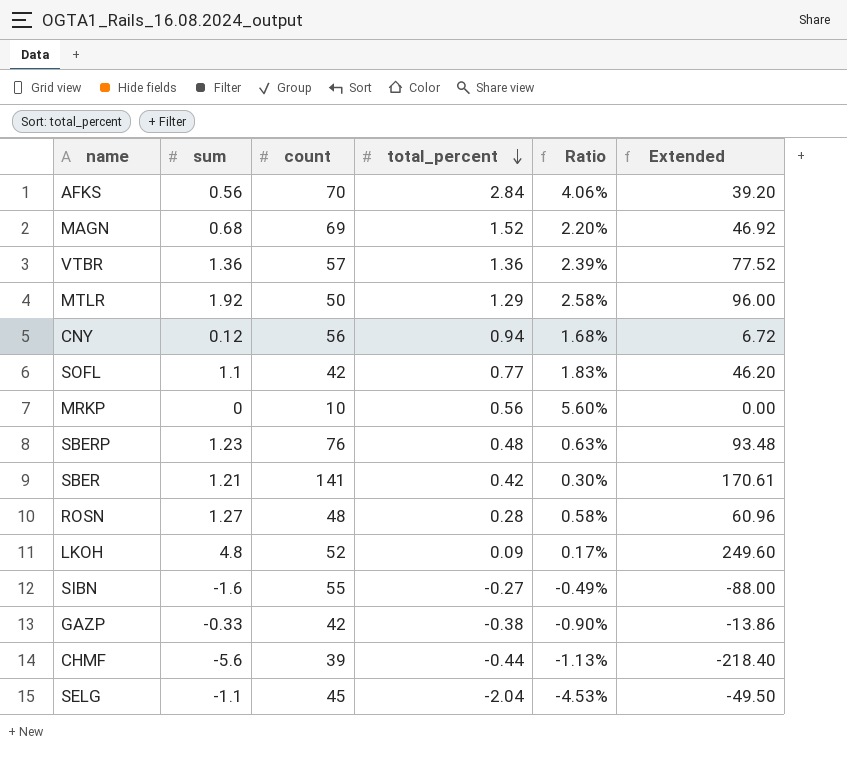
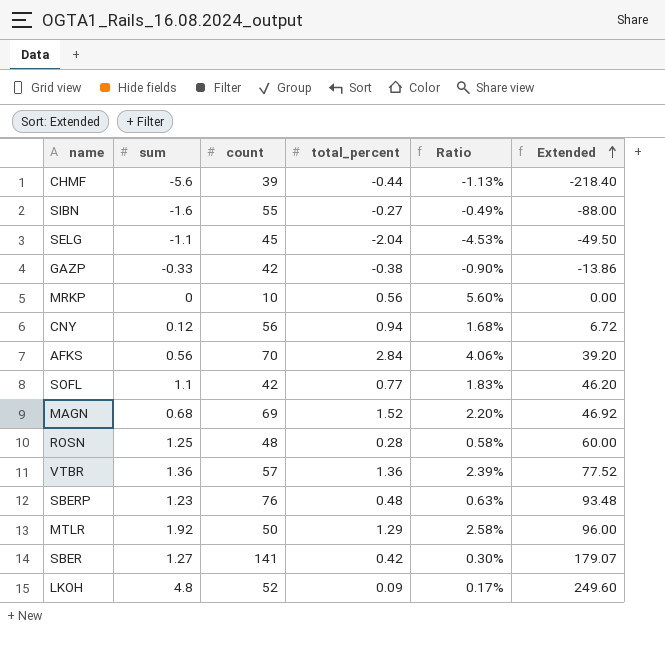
row order: total_percent descending -> Extended ascending
ROSN | sum: 1.27 -> 1.25
ROSN | Extended: 60.96 -> 60.00
SBER | sum: 1.21 -> 1.27
SBER | Extended: 170.61 -> 179.07

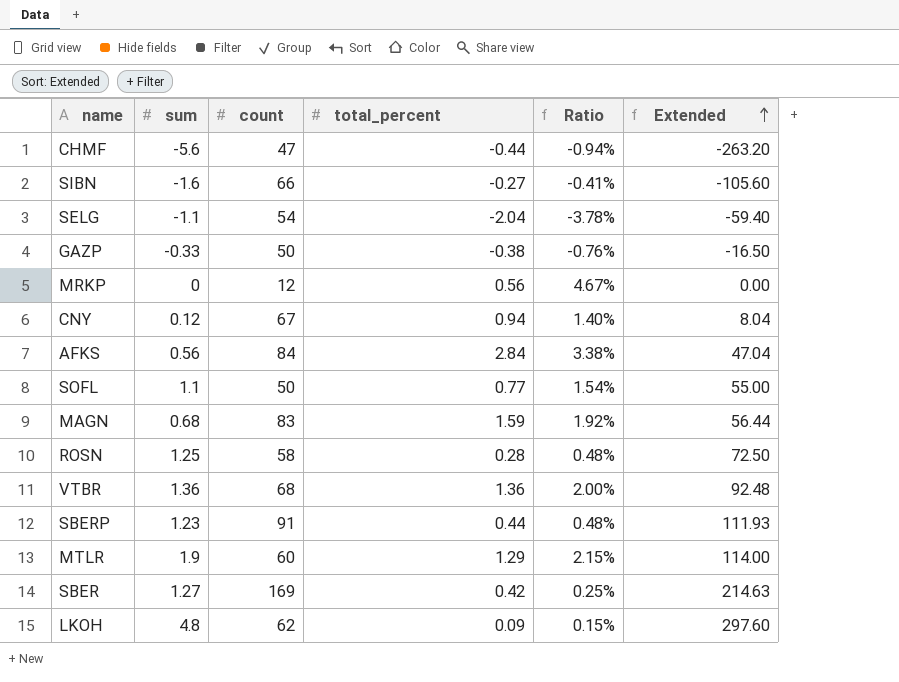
CHMF | count: 39 -> 47
CHMF | Ratio: -1.13% -> -0.94%
CHMF | Extended: -218.40 -> -263.20
SIBN | count: 55 -> 66
SIBN | Ratio: -0.49% -> -0.41%
SIBN | Extended: -88.00 -> -105.60
SELG | count: 45 -> 54
SELG | Ratio: -4.53% -> -3.78%
SELG | Extended: -49.50 -> -59.40
GAZP | count: 42 -> 50
GAZP | Ratio: -0.90% -> -0.76%
GAZP | Extended: -13.86 -> -16.50
MRKP | count: 10 -> 12
MRKP | Ratio: 5.60% -> 4.67%
CNY | count: 56 -> 67
CNY | Ratio: 1.68% -> 1.40%
CNY | Extended: 6.72 -> 8.04
AFKS | count: 70 -> 84
AFKS | Ratio: 4.06% -> 3.38%
AFKS | Extended: 39.20 -> 47.04
SOFL | count: 42 -> 50
SOFL | Ratio: 1.83% -> 1.54%
SOFL | Extended: 46.20 -> 55.00
MAGN | count: 69 -> 83
MAGN | total_percent: 1.52 -> 1.59
MAGN | Ratio: 2.20% -> 1.92%
MAGN | Extended: 46.92 -> 56.44
ROSN | count: 48 -> 58
ROSN | Ratio: 0.58% -> 0.48%
ROSN | Extended: 60.00 -> 72.50
VTBR | count: 57 -> 68
VTBR | Ratio: 2.39% -> 2.00%
VTBR | Extended: 77.52 -> 92.48
SBERP | count: 76 -> 91
SBERP | total_percent: 0.48 -> 0.44
SBERP | Ratio: 0.63% -> 0.48%
SBERP | Extended: 93.48 -> 111.93
MTLR | sum: 1.92 -> 1.9
MTLR | count: 50 -> 60
MTLR | Ratio: 2.58% -> 2.15%
MTLR | Extended: 96.00 -> 114.00
SBER | count: 141 -> 169
SBER | Ratio: 0.30% -> 0.25%
SBER | Extended: 179.07 -> 214.63
LKOH | count: 52 -> 62
LKOH | Ratio: 0.17% -> 0.15%
LKOH | Extended: 249.60 -> 297.60

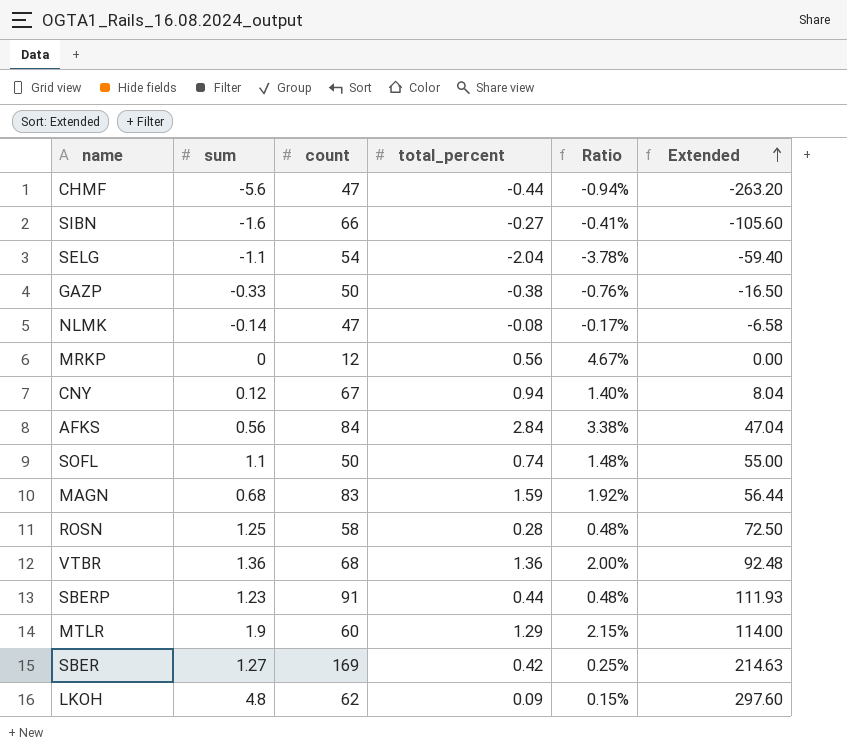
row NLMK: none -> -0.14 | 47 | -0.08 | -0.17% | -6.58
SOFL | total_percent: 0.77 -> 0.74
SOFL | Ratio: 1.54% -> 1.48%

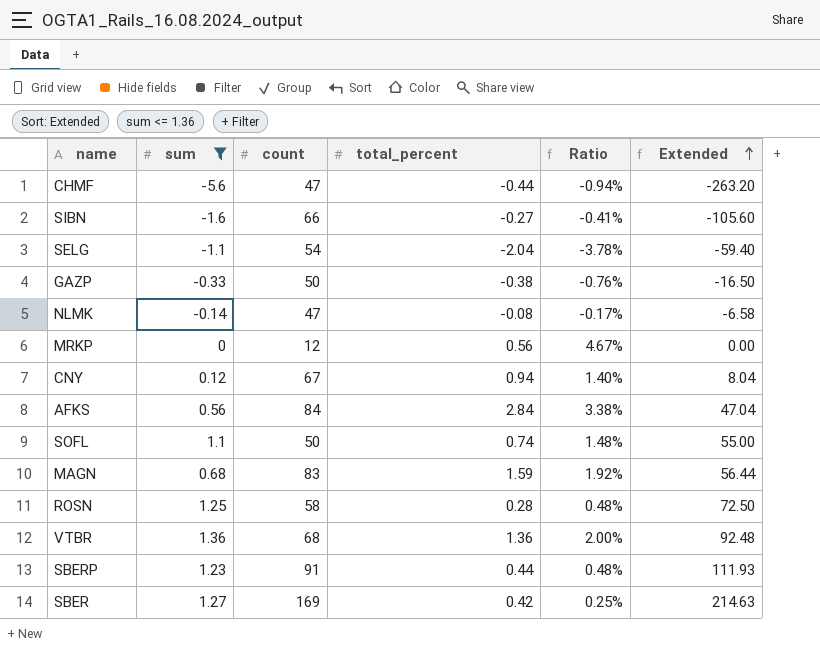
filter: none -> sum <= 1.36

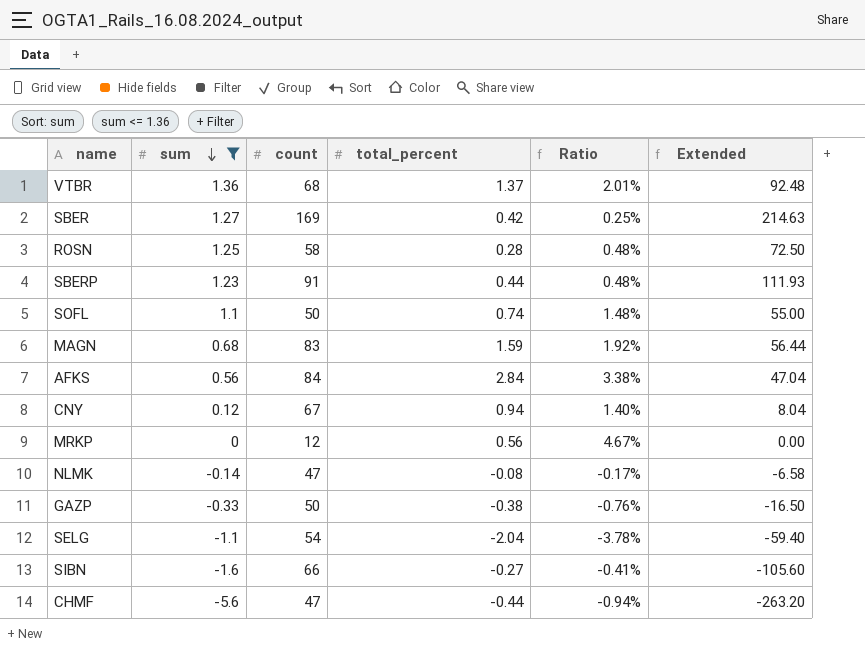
row order: Extended ascending -> sum descending
VTBR | total_percent: 1.36 -> 1.37
VTBR | Ratio: 2.00% -> 2.01%

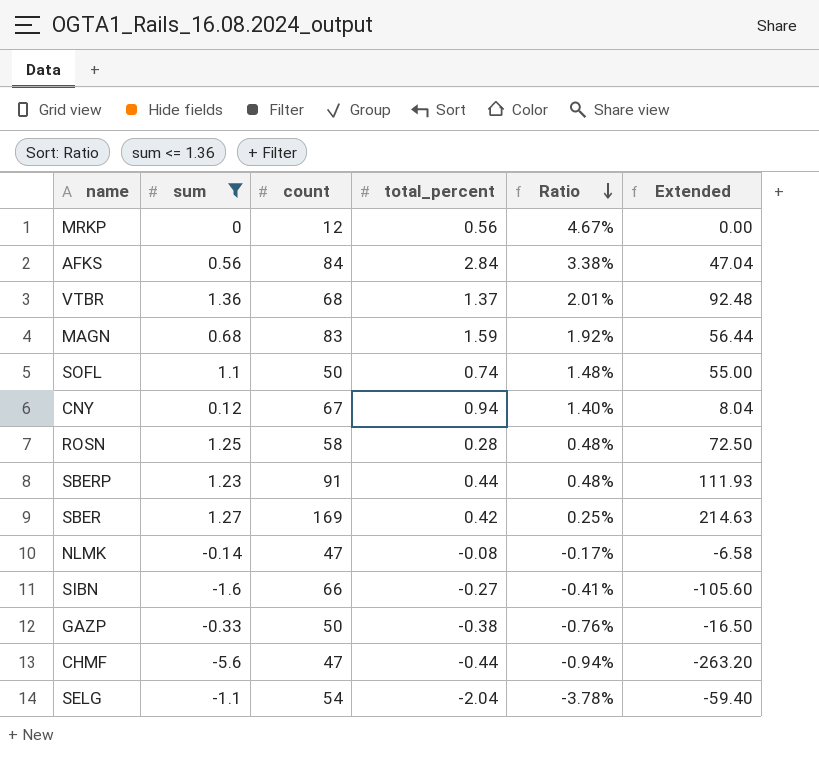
row order: sum descending -> Ratio descending

